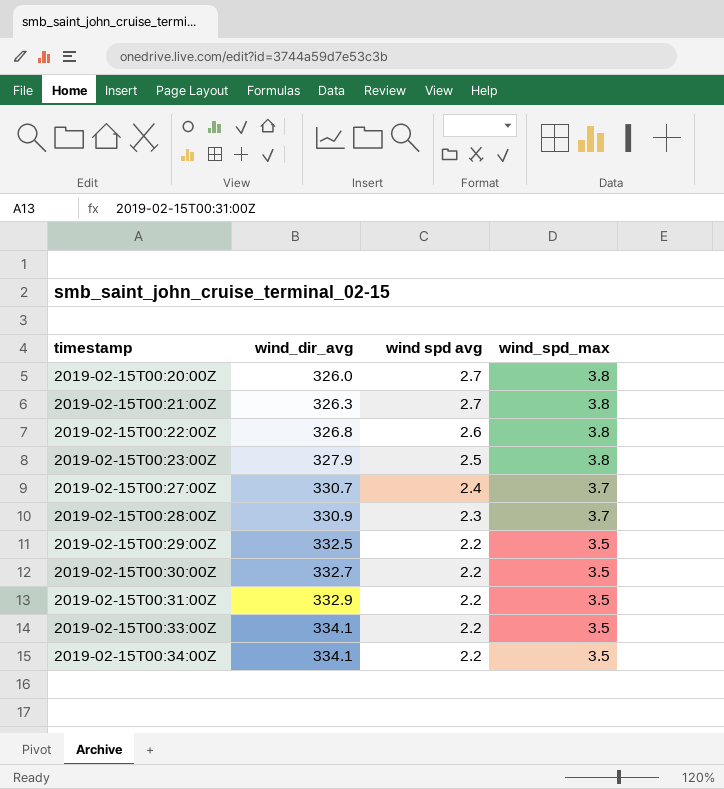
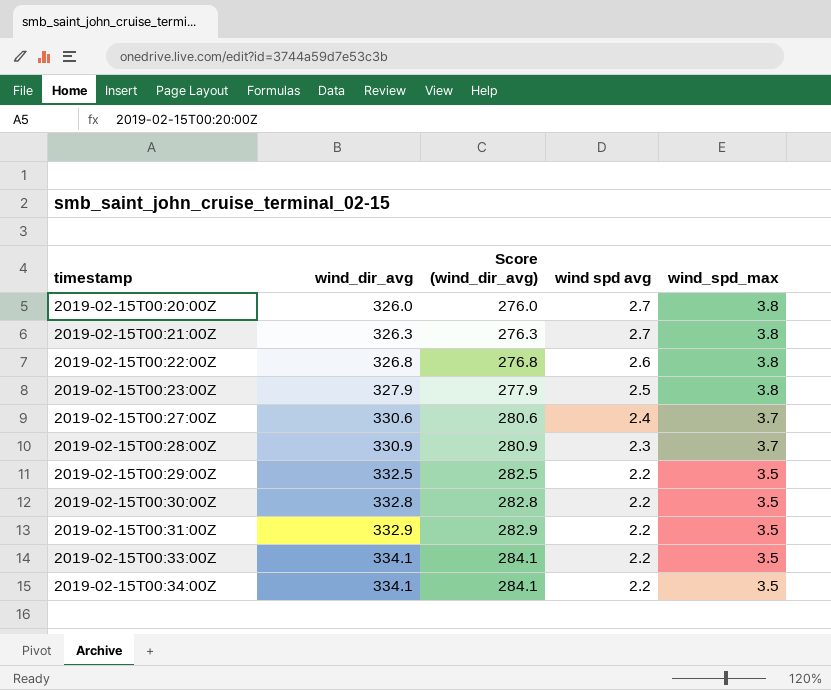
column Score (wind_dir_avg) | formula: none -> [wind_dir_avg] - 50
2019-02-15T00:27:00Z | wind_dir_avg: 330.7 -> 330.6
2019-02-15T00:30:00Z | wind_dir_avg: 332.7 -> 332.8

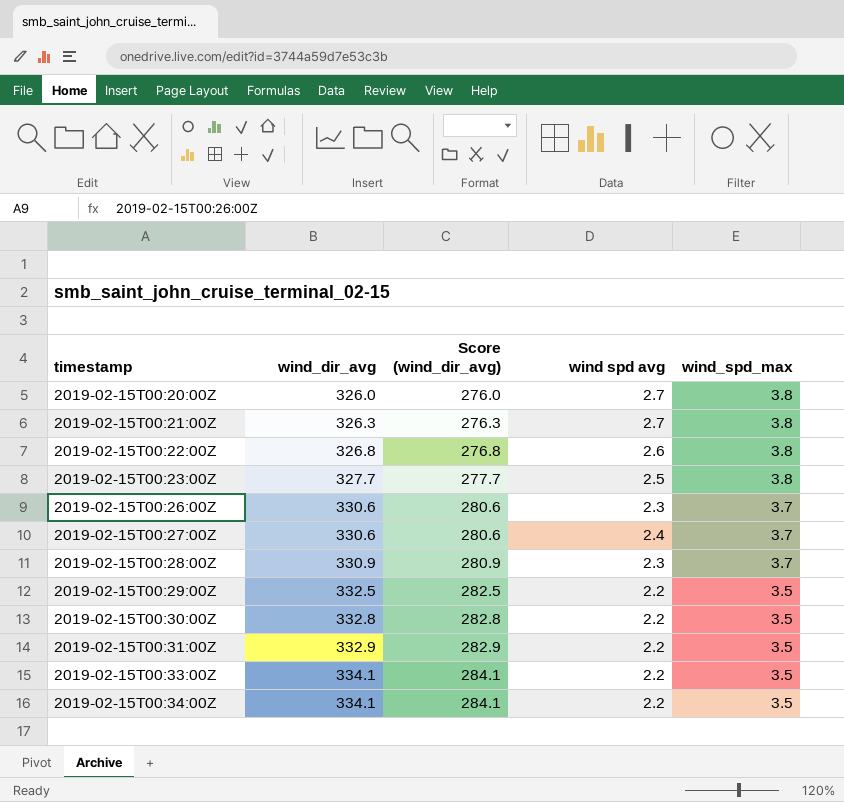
2019-02-15T00:23:00Z | wind_dir_avg: 327.9 -> 327.7
2019-02-15T00:23:00Z | Score (wind_dir_avg): 277.9 -> 277.7
row 2019-02-15T00:26:00Z: none -> 330.6 | 280.6 | 2.3 | 3.7

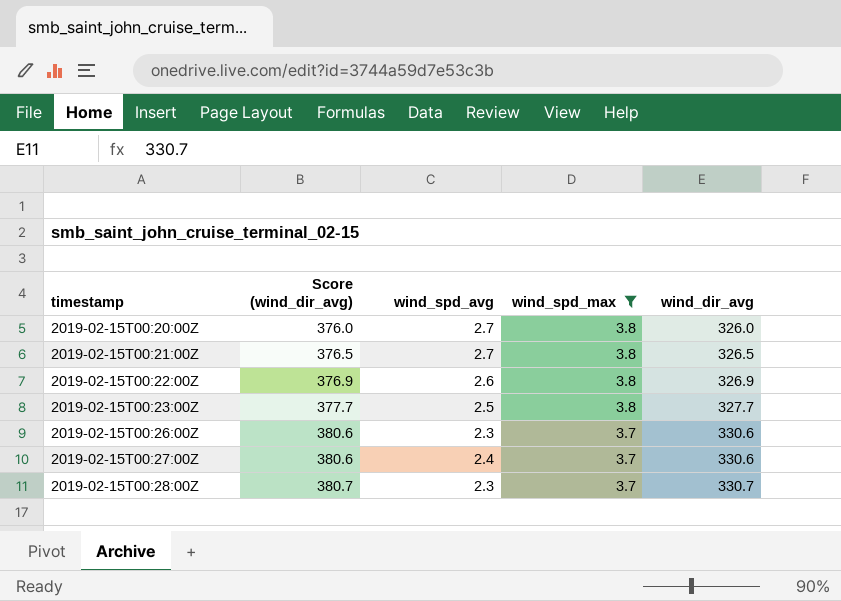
filter: none -> wind_spd_max != 3.5
column Score (wind_dir_avg) | formula: [wind_dir_avg] - 50 -> [wind_dir_avg] + 50
column name: wind spd avg -> wind_spd_avg
column wind_dir_avg | position: 2 -> 5
2019-02-15T00:21:00Z | wind_dir_avg: 326.3 -> 326.5
2019-02-15T00:22:00Z | wind_dir_avg: 326.8 -> 326.9
2019-02-15T00:28:00Z | wind_dir_avg: 330.9 -> 330.7

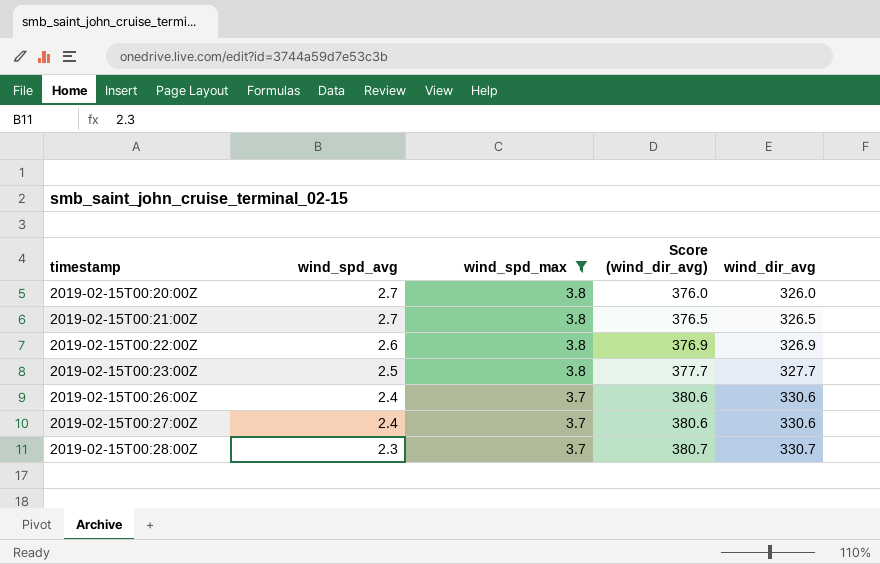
column Score (wind_dir_avg) | position: 2 -> 4
2019-02-15T00:26:00Z | wind_spd_avg: 2.3 -> 2.4

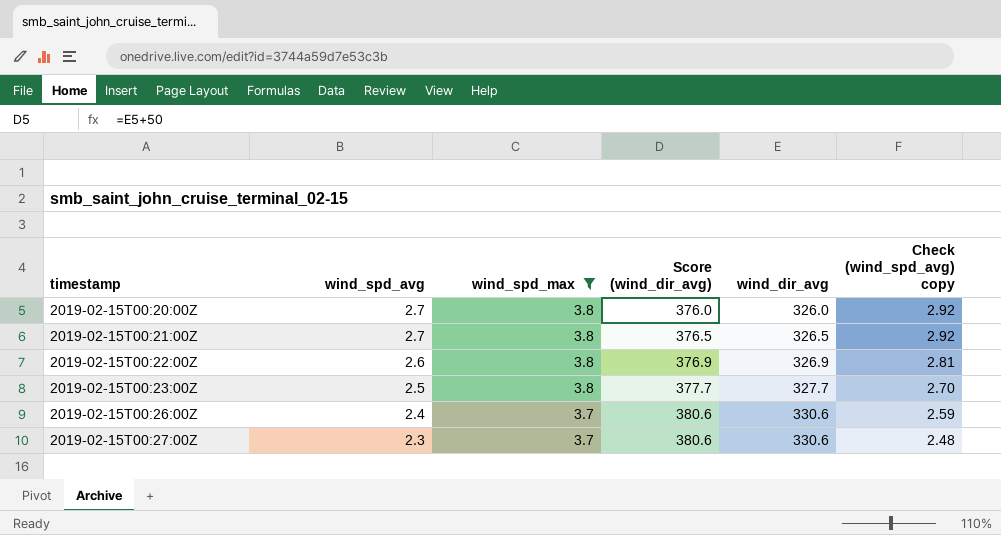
column Check (wind_spd_avg) copy | formula: none -> [wind_spd_avg] * 1.08
row 2019-02-15T00:28:00Z: 2.3 | 3.7 | 380.7 | 330.7 -> none
2019-02-15T00:27:00Z | wind_spd_avg: 2.4 -> 2.3

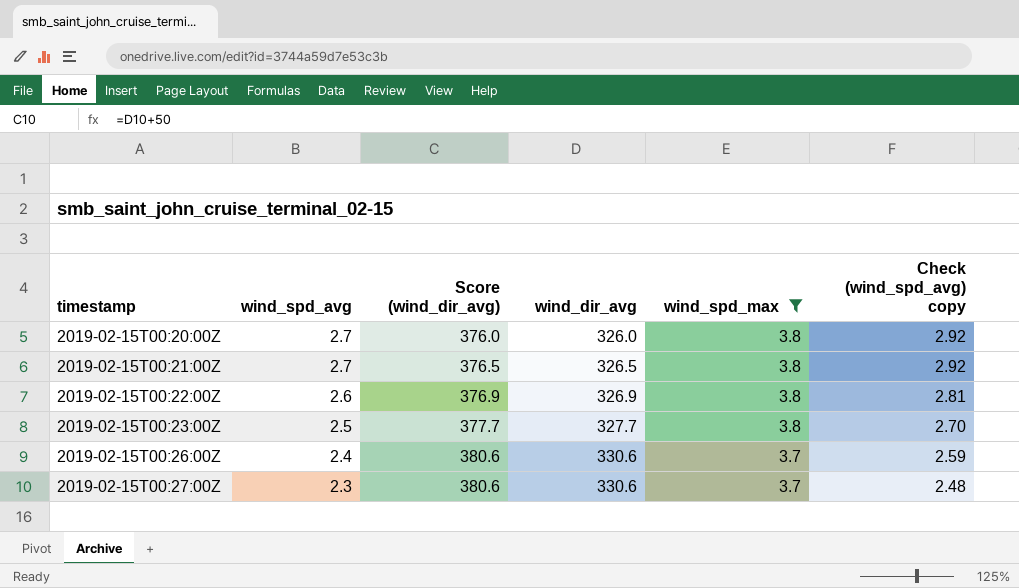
column wind_spd_max | position: 3 -> 5

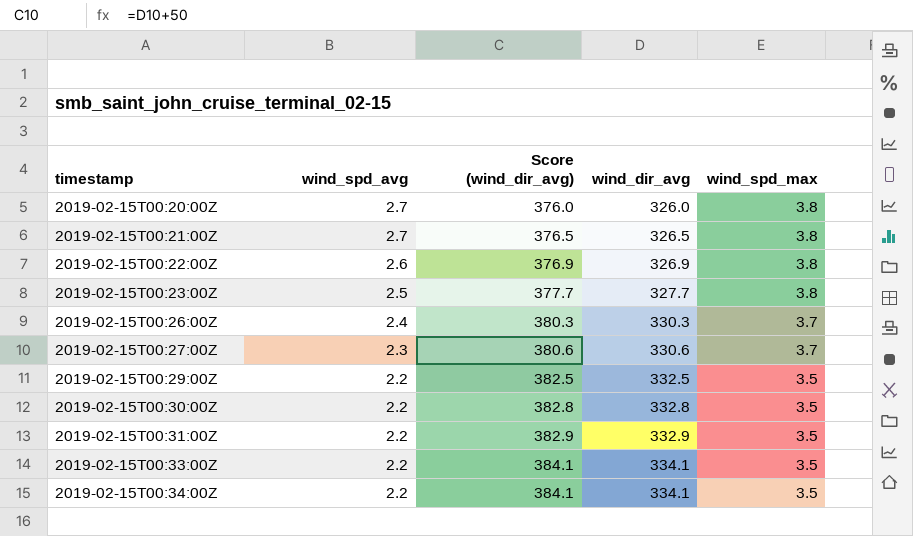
filter: wind_spd_max != 3.5 -> none
column Check (wind_spd_avg) copy | formula: [wind_spd_avg] * 1.08 -> none
2019-02-15T00:26:00Z | Score (wind_dir_avg): 380.6 -> 380.3
2019-02-15T00:26:00Z | wind_dir_avg: 330.6 -> 330.3

